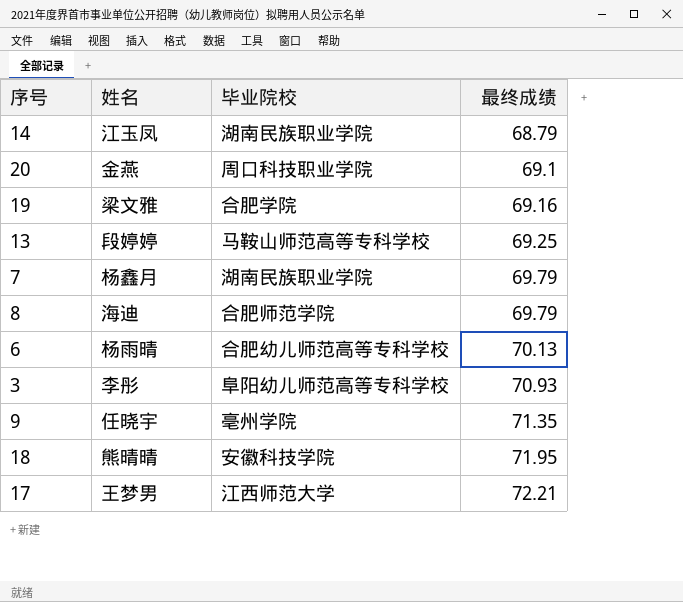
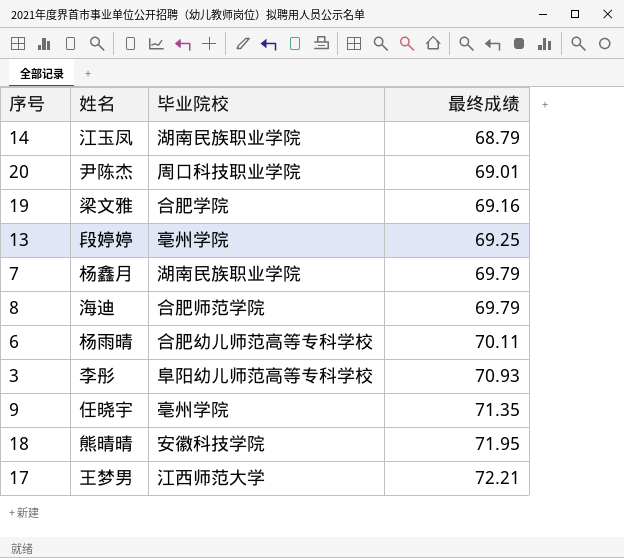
20 | 姓名: 金燕 -> 尹陈杰
20 | 最终成绩: 69.1 -> 69.01
13 | 毕业院校: 马鞍山师范高等专科学校 -> 亳州学院
6 | 最终成绩: 70.13 -> 70.11

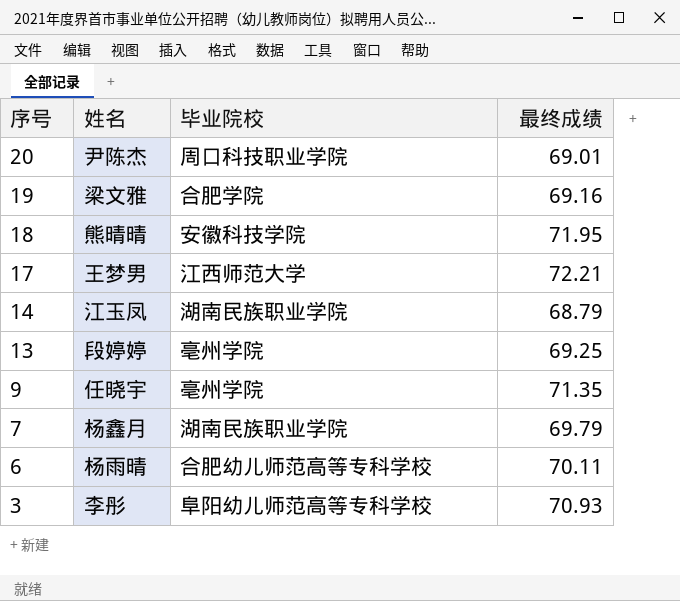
row order: 最终成绩 ascending -> 序号 descending
row 8: 海迪 | 合肥师范学院 | 69.79 -> none

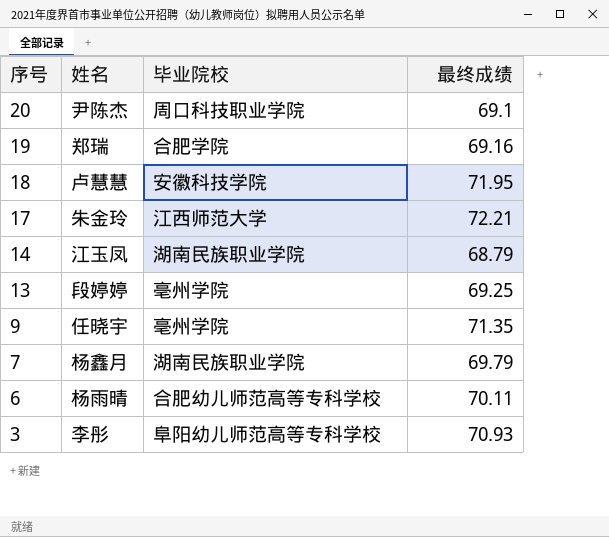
20 | 最终成绩: 69.01 -> 69.1
19 | 姓名: 梁文雅 -> 郑瑞
18 | 姓名: 熊晴晴 -> 卢慧慧
17 | 姓名: 王梦男 -> 朱金玲

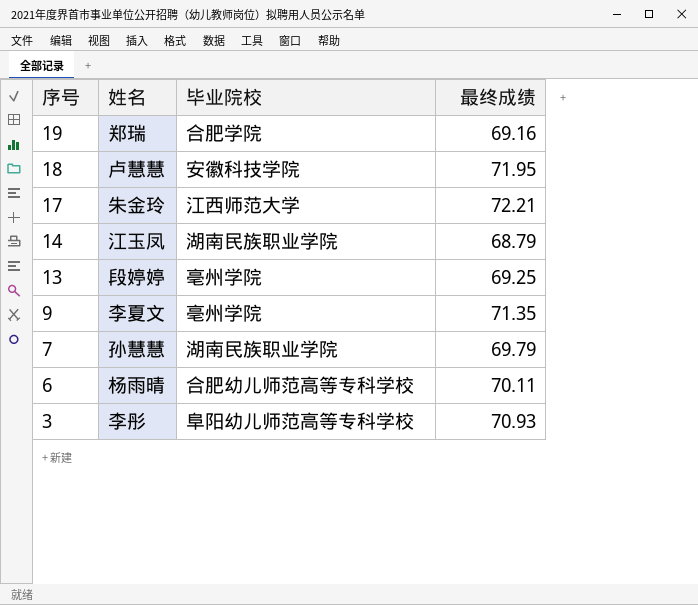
row 20: 尹陈杰 | 周口科技职业学院 | 69.1 -> none
9 | 姓名: 任晓宇 -> 李夏文
7 | 姓名: 杨鑫月 -> 孙慧慧

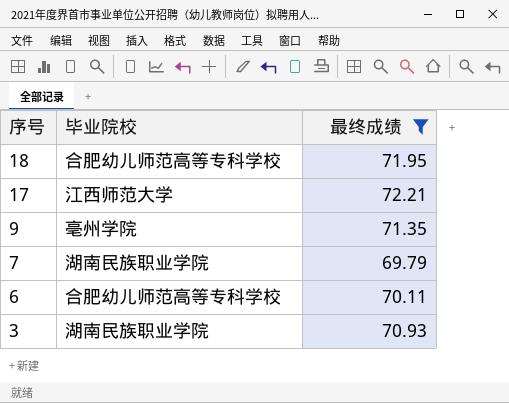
filter: none -> 最终成绩 >= 69.79
column 姓名 | position: 2 -> none
18 | 毕业院校: 安徽科技学院 -> 合肥幼儿师范高等专科学校
3 | 毕业院校: 阜阳幼儿师范高等专科学校 -> 湖南民族职业学院

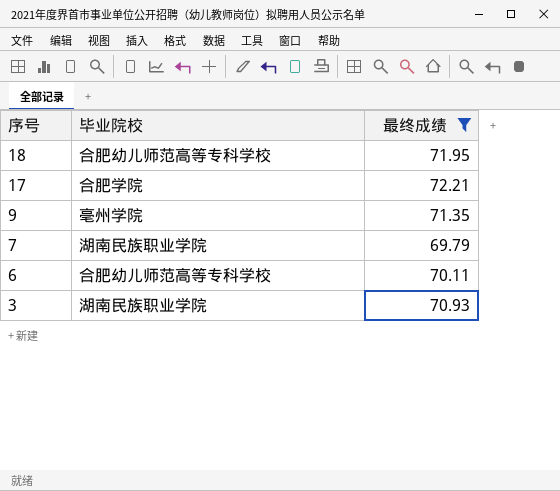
17 | 毕业院校: 江西师范大学 -> 合肥学院

